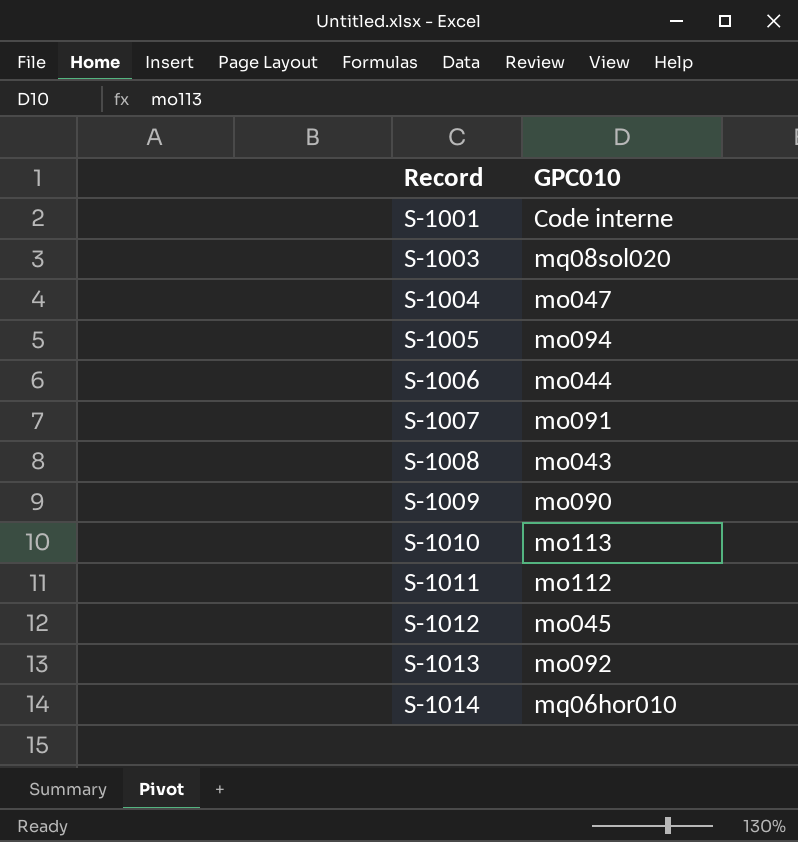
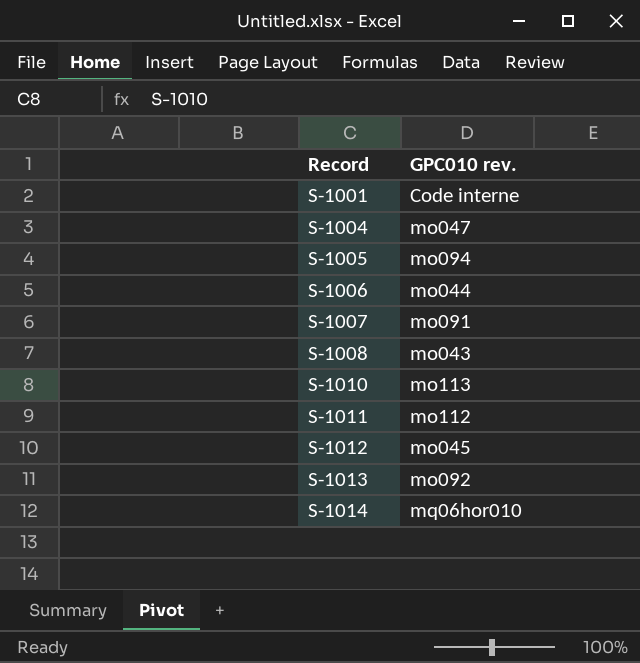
column name: GPC010 -> GPC010 rev.
row S-1003: mq08sol020 -> none
row S-1009: mo090 -> none

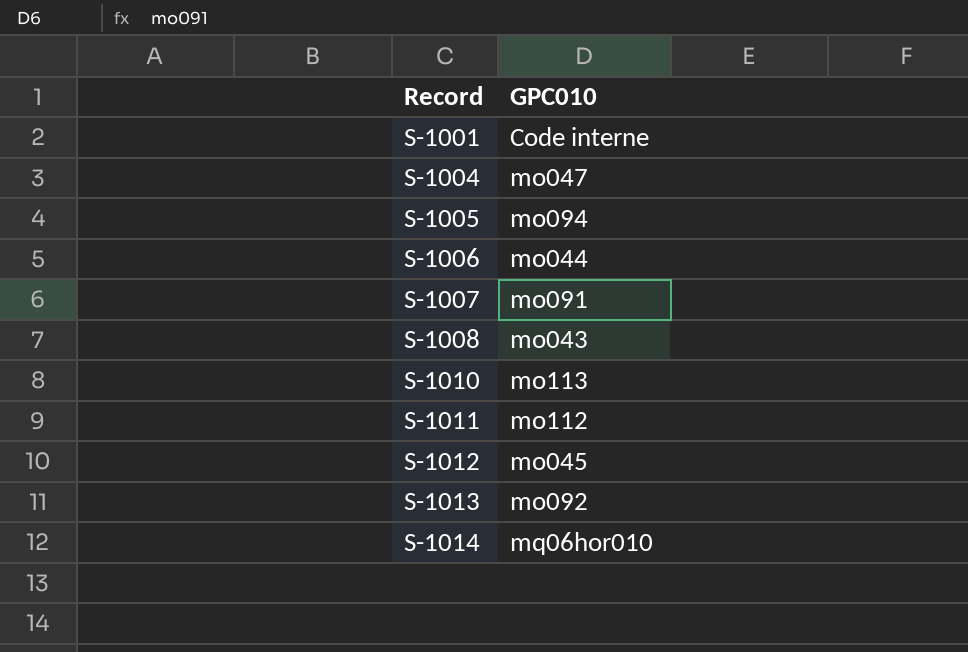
column name: GPC010 rev. -> GPC010

